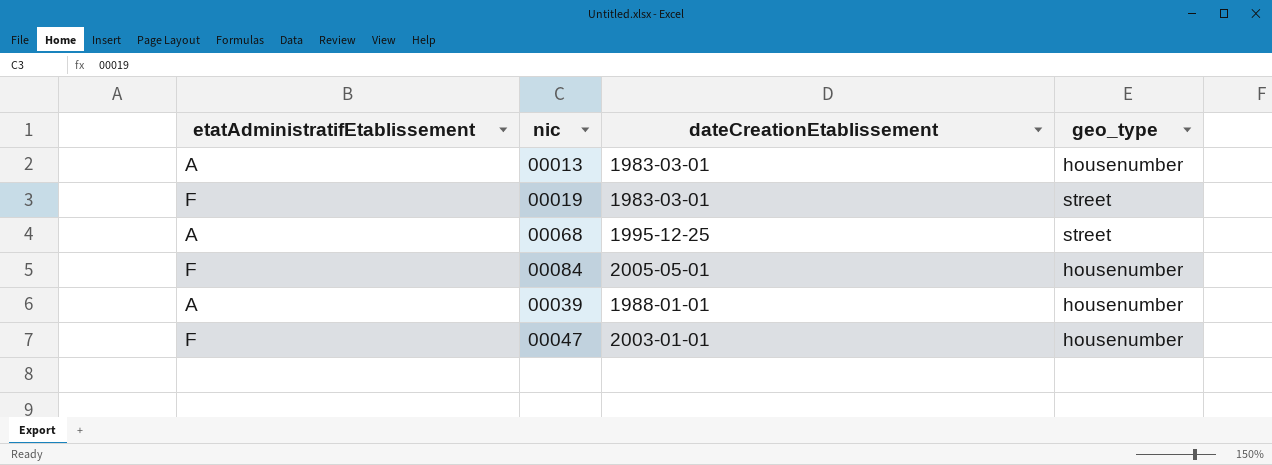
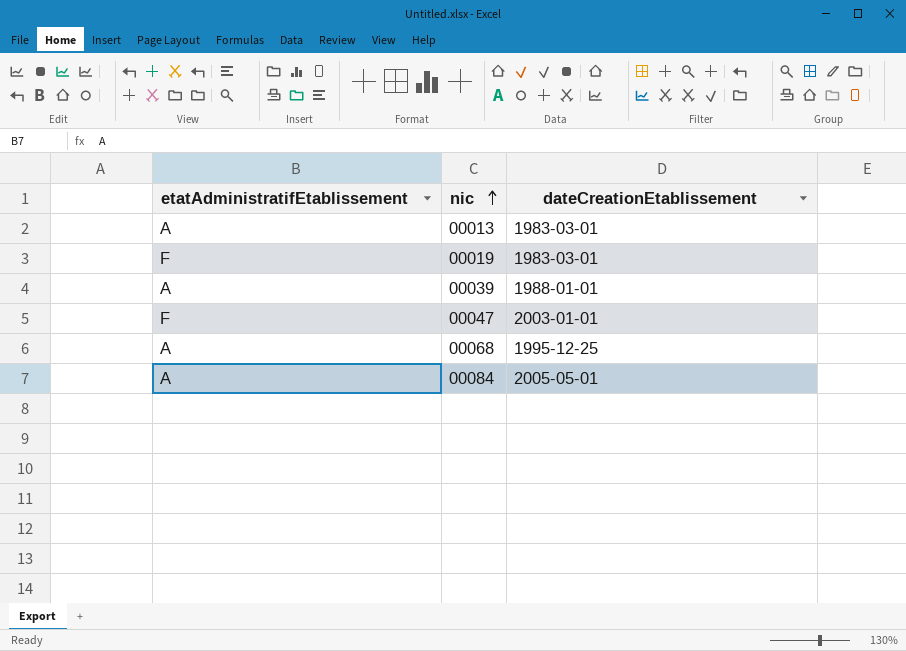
row order: none -> nic ascending
column geo_type | position: 4 -> none
00084 | etatAdministratifEtablissement: F -> A

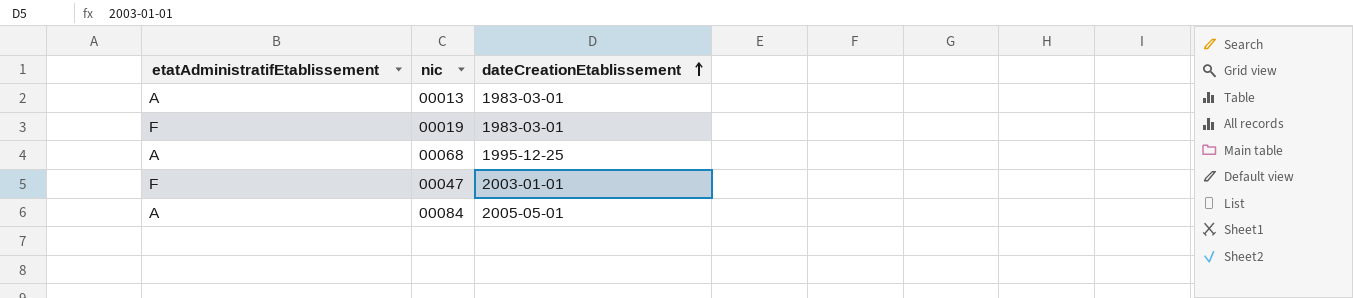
row order: nic ascending -> dateCreationEtablissement ascending
row 00039: A | 1988-01-01 -> none

